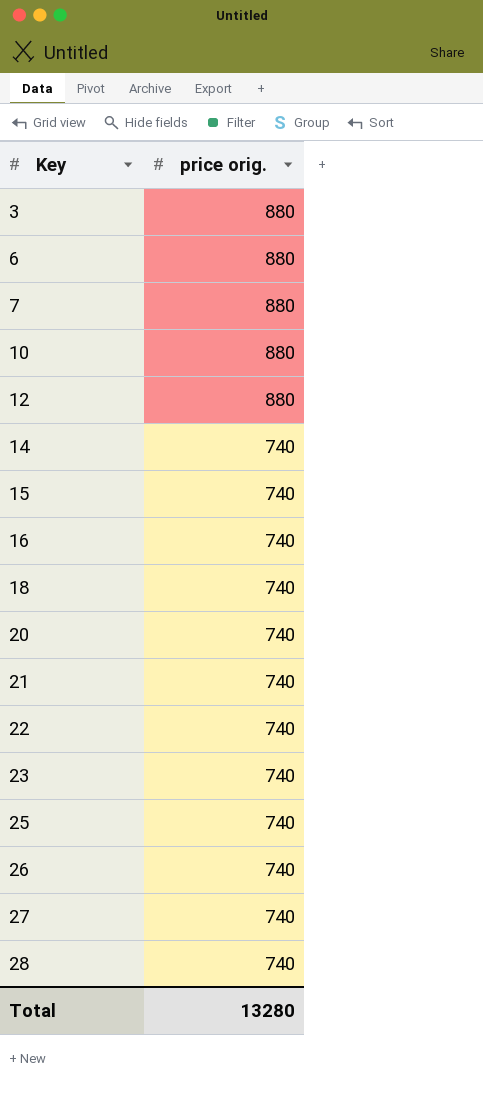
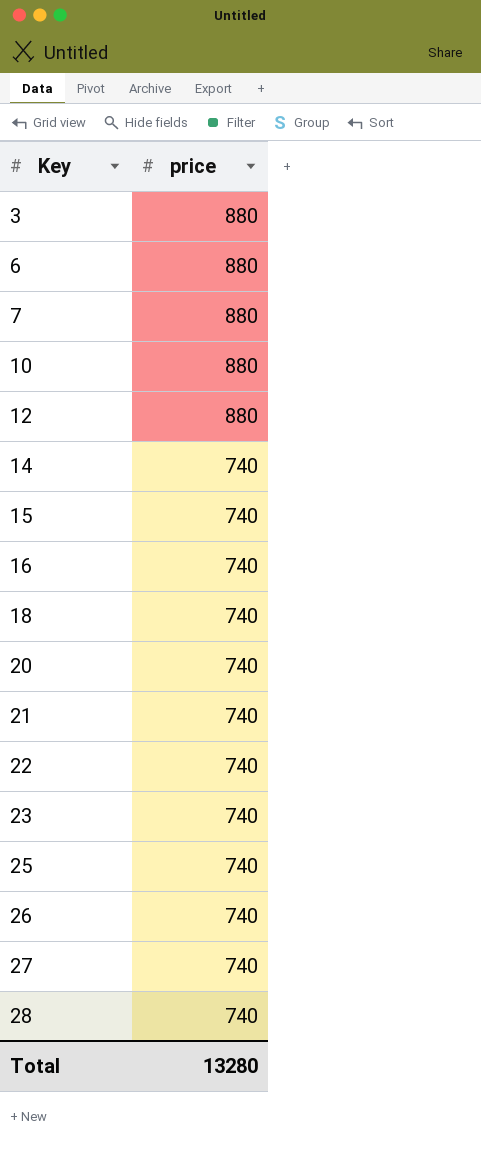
column name: price orig. -> price

